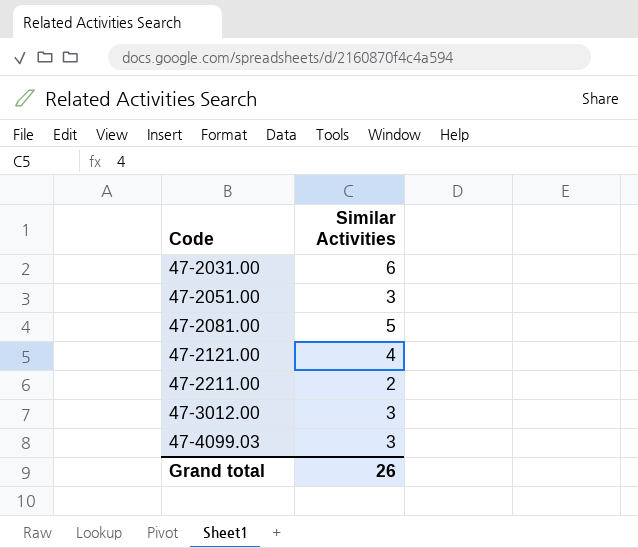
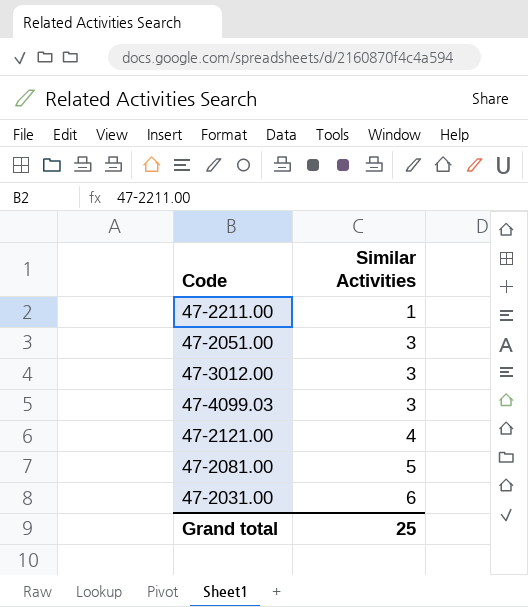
row order: Code ascending -> Similar Activities ascending
47-2211.00 | Similar Activities: 2 -> 1
Grand total | Similar Activities: 26 -> 25

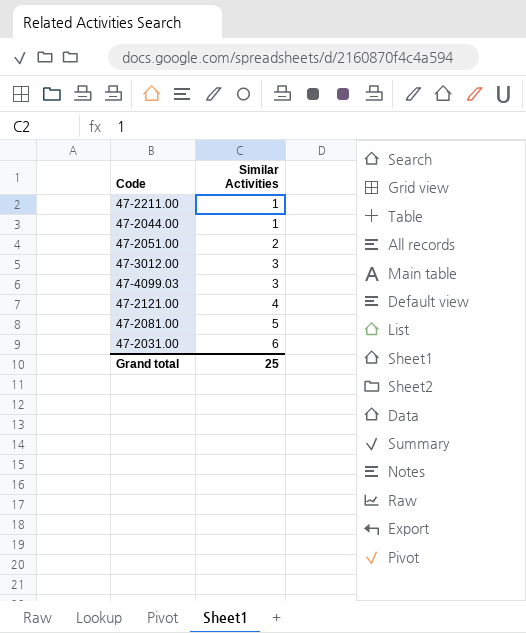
row 47-2044.00: none -> 1
47-2051.00 | Similar Activities: 3 -> 2

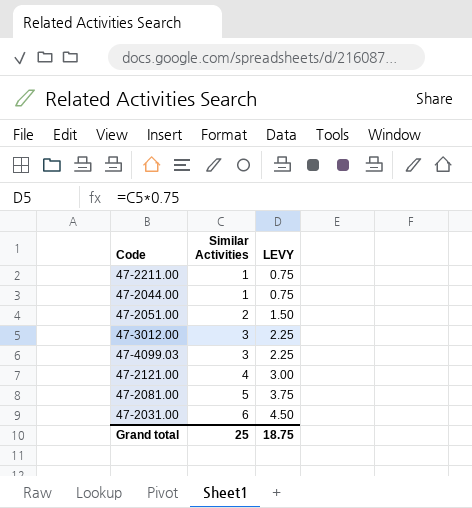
column LEVY | formula: none -> [Similar Activities] * 0.75

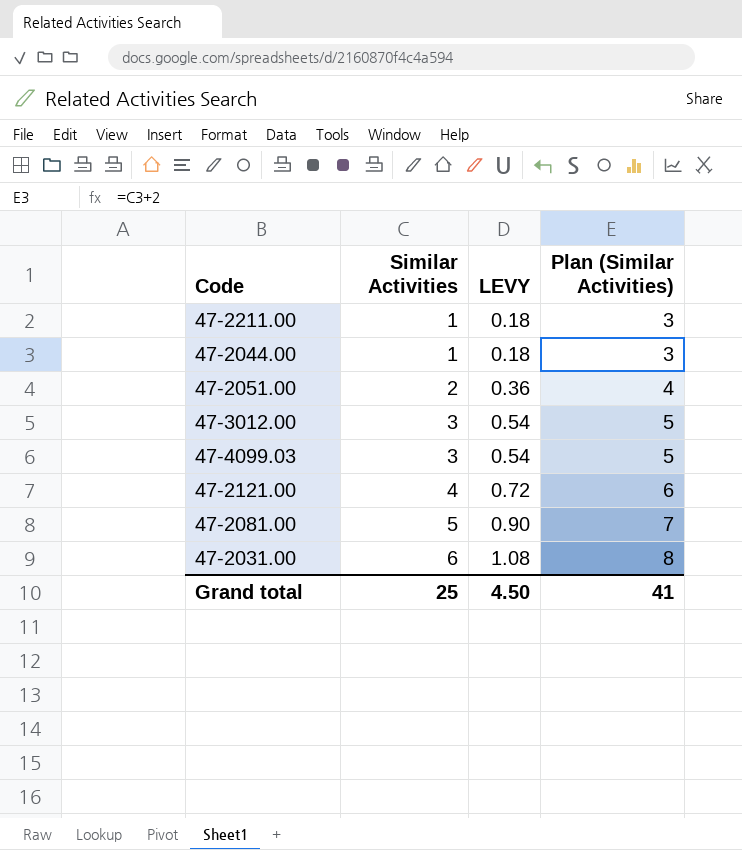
column LEVY | formula: [Similar Activities] * 0.75 -> [Similar Activities] * 0.18
column Plan (Similar Activities) | formula: none -> [Similar Activities] + 2
Grand total | LEVY: 18.75 -> 4.50

